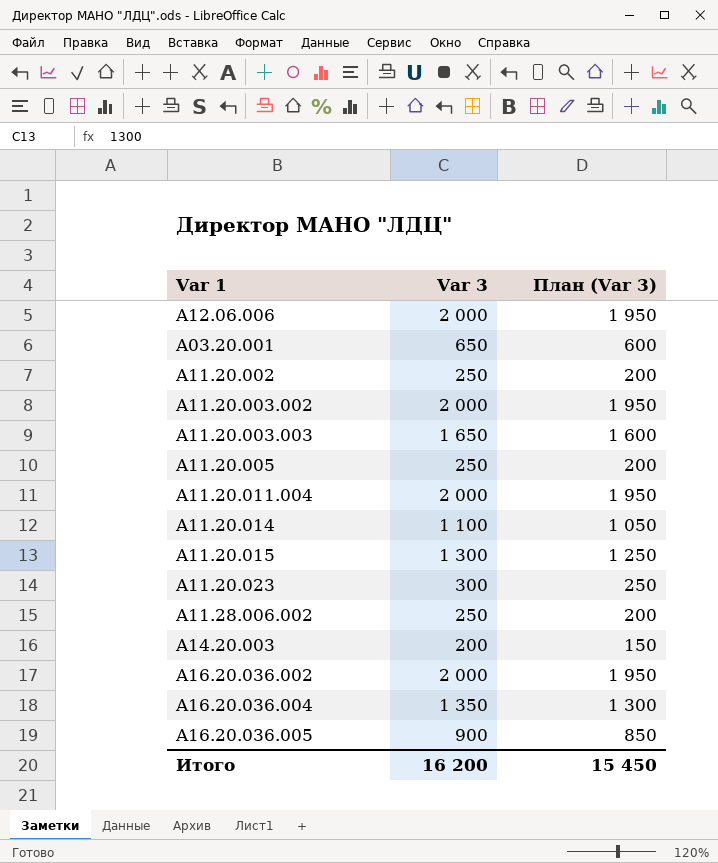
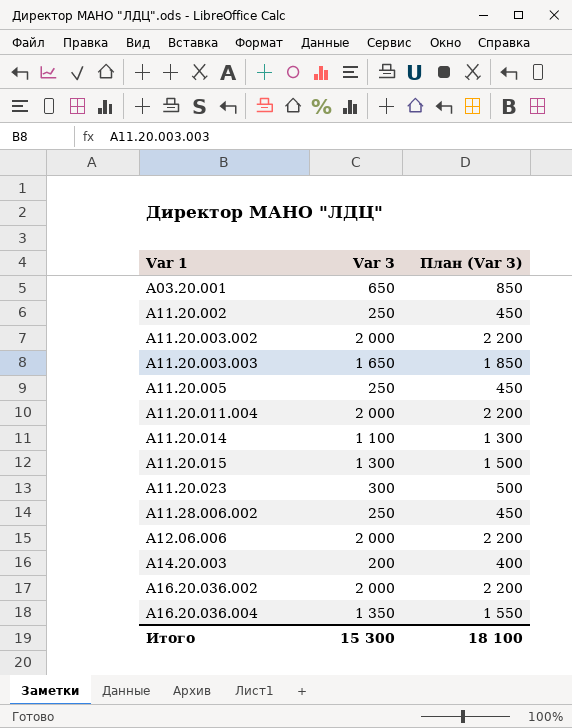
row order: none -> Var 1 ascending
column План (Var 3) | formula: [Var 3] - 50 -> [Var 3] + 200
row A16.20.036.005: 900 | 850 -> none
Итого | Var 3: 16 200 -> 15 300
Итого | План (Var 3): 15 450 -> 18 100

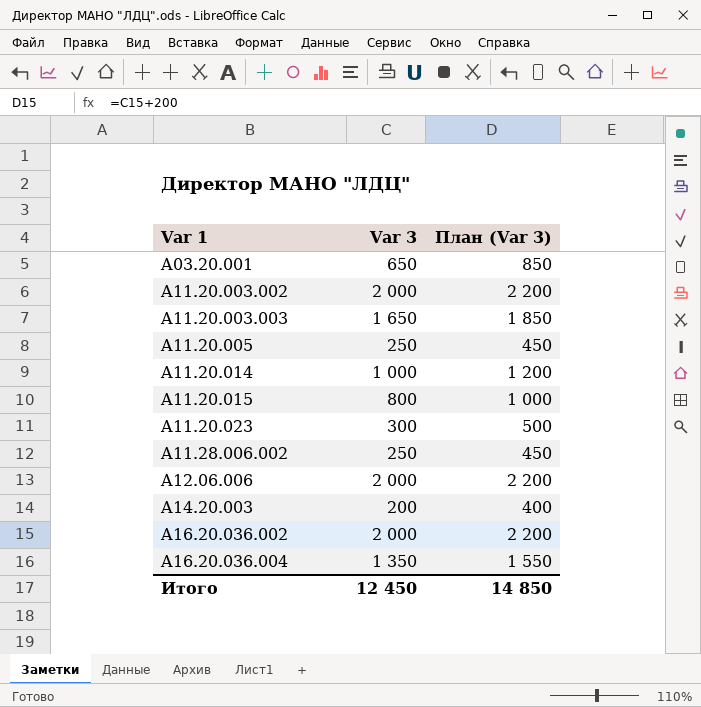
row A11.20.002: 250 | 450 -> none
row A11.20.011.004: 2 000 | 2 200 -> none
A11.20.014 | Var 3: 1 100 -> 1 000
A11.20.014 | План (Var 3): 1 300 -> 1 200
A11.20.015 | Var 3: 1 300 -> 800
A11.20.015 | План (Var 3): 1 500 -> 1 000
Итого | Var 3: 15 300 -> 12 450
Итого | План (Var 3): 18 100 -> 14 850

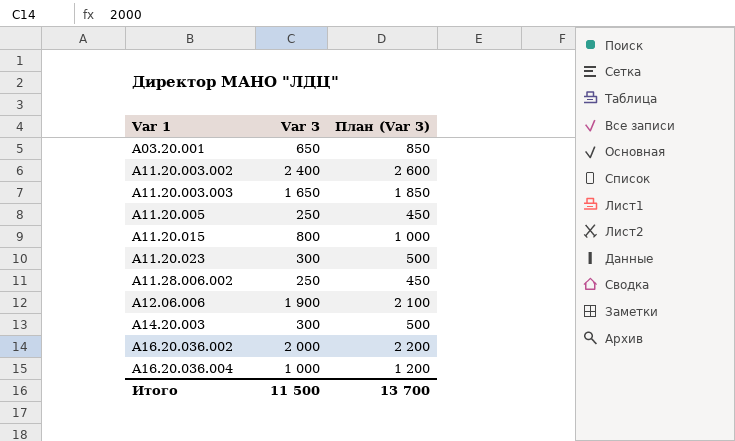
row A11.20.014: 1 000 | 1 200 -> none
A11.20.003.002 | Var 3: 2 000 -> 2 400
A11.20.003.002 | План (Var 3): 2 200 -> 2 600
A12.06.006 | Var 3: 2 000 -> 1 900
A12.06.006 | План (Var 3): 2 200 -> 2 100
A14.20.003 | Var 3: 200 -> 300
A14.20.003 | План (Var 3): 400 -> 500
A16.20.036.004 | Var 3: 1 350 -> 1 000
A16.20.036.004 | План (Var 3): 1 550 -> 1 200
Итого | Var 3: 12 450 -> 11 500
Итого | План (Var 3): 14 850 -> 13 700

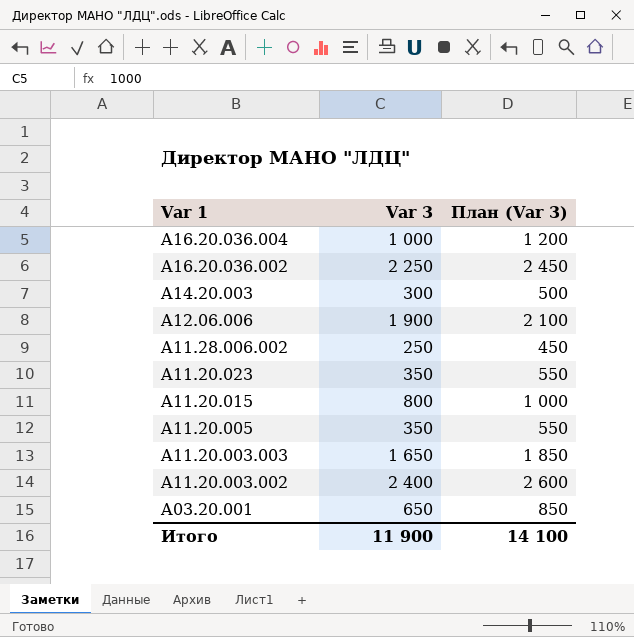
row order: Var 1 ascending -> Var 1 descending
A16.20.036.002 | Var 3: 2 000 -> 2 250
A16.20.036.002 | План (Var 3): 2 200 -> 2 450
A11.20.023 | Var 3: 300 -> 350
A11.20.023 | План (Var 3): 500 -> 550
A11.20.005 | Var 3: 250 -> 350
A11.20.005 | План (Var 3): 450 -> 550
Итого | Var 3: 11 500 -> 11 900
Итого | План (Var 3): 13 700 -> 14 100

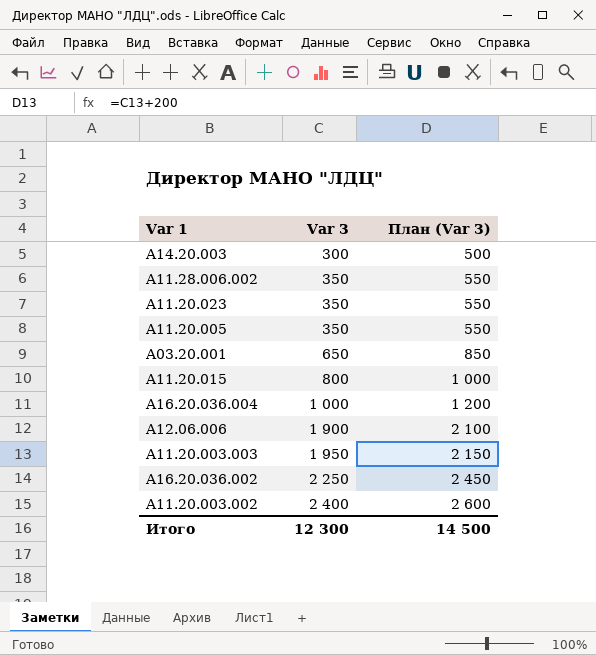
row order: Var 1 descending -> Var 3 ascending
A11.28.006.002 | Var 3: 250 -> 350
A11.28.006.002 | План (Var 3): 450 -> 550
A11.20.003.003 | Var 3: 1 650 -> 1 950
A11.20.003.003 | План (Var 3): 1 850 -> 2 150
Итого | Var 3: 11 900 -> 12 300
Итого | План (Var 3): 14 100 -> 14 500

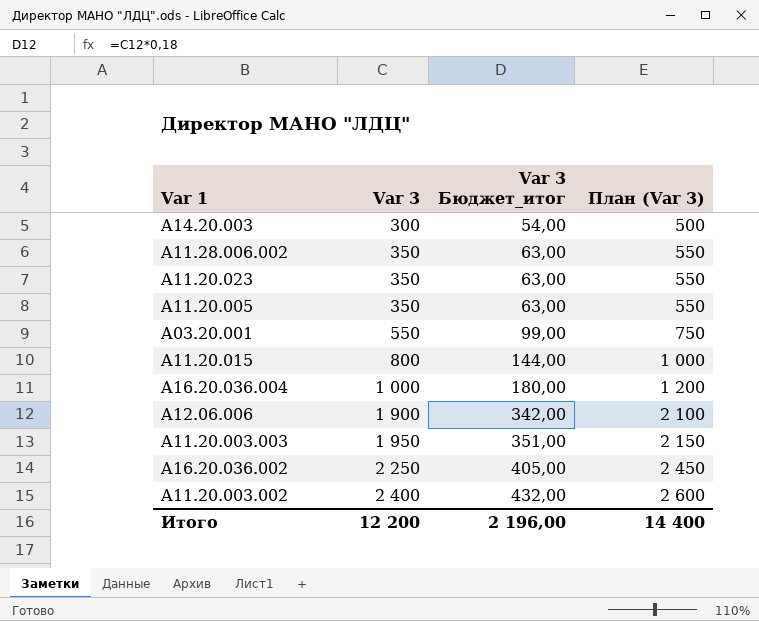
column Var 3 Бюджет_итог | formula: none -> [Var 3] * 0,18
A03.20.001 | Var 3: 650 -> 550
A03.20.001 | План (Var 3): 850 -> 750
Итого | Var 3: 12 300 -> 12 200
Итого | План (Var 3): 14 500 -> 14 400

